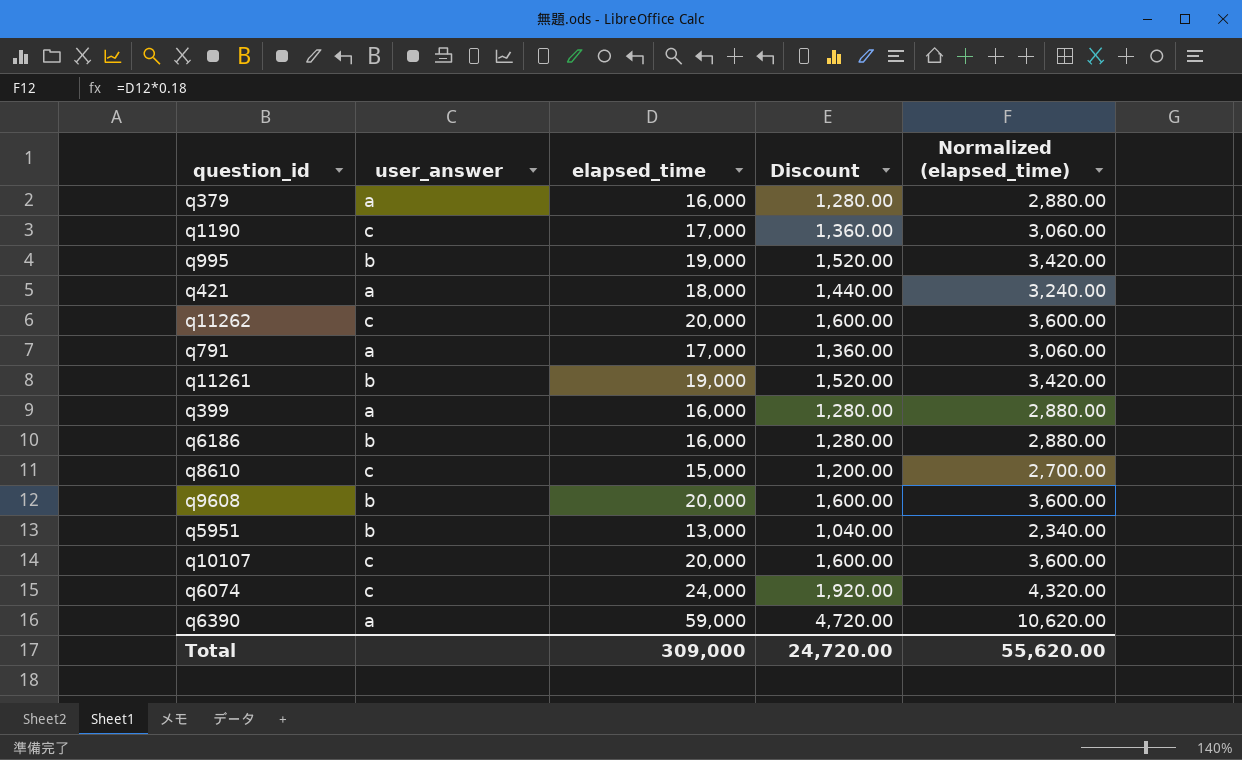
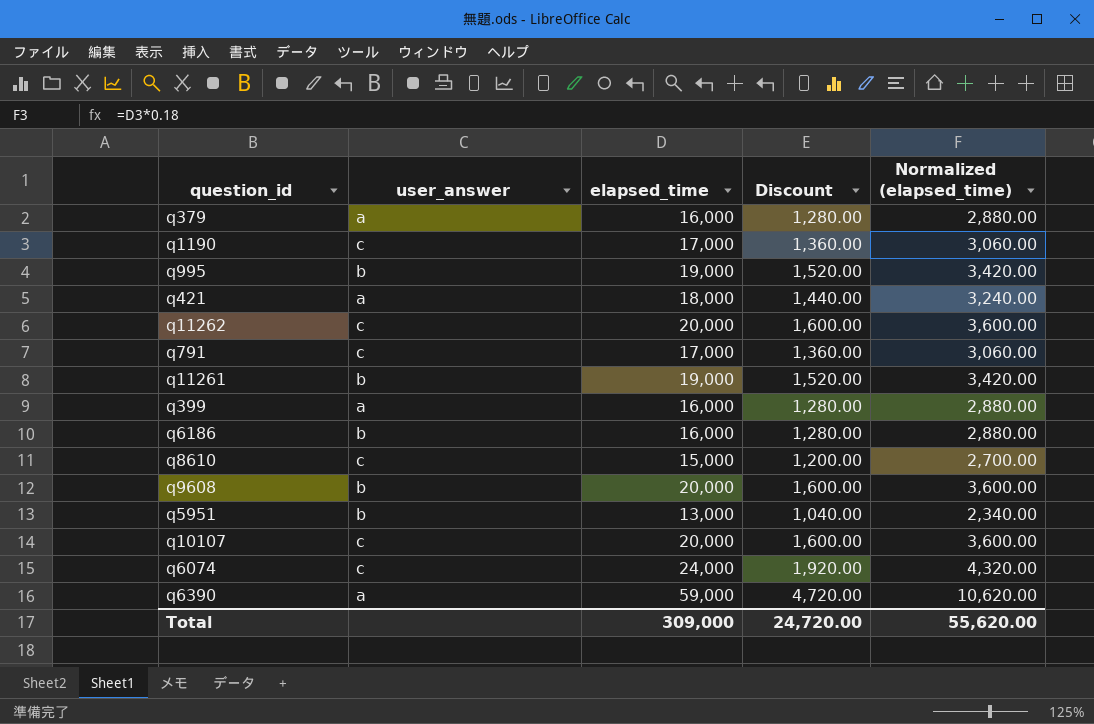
q791 | user_answer: a -> c

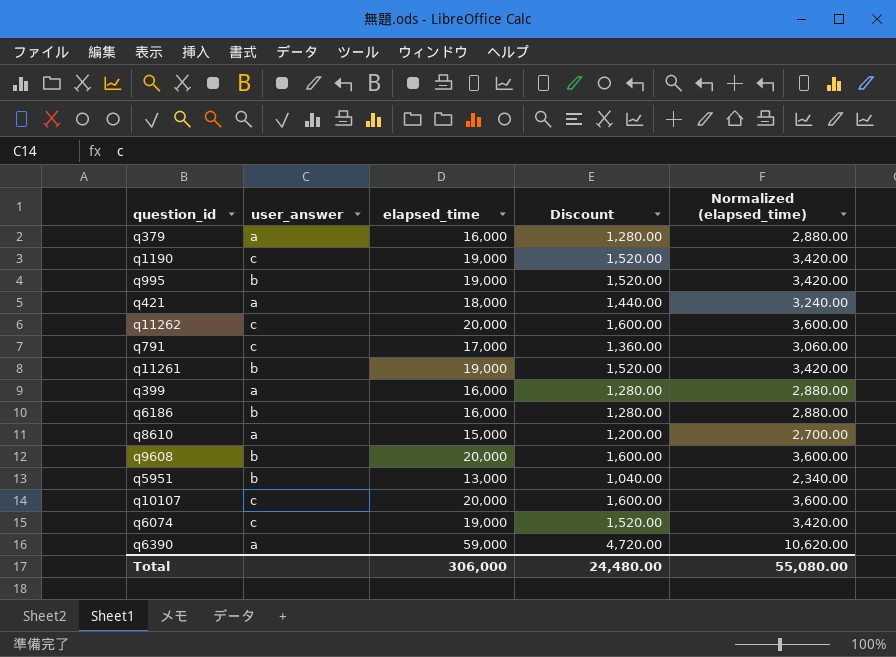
q1190 | elapsed_time: 17,000 -> 19,000
q1190 | Discount: 1,360.00 -> 1,520.00
q1190 | Normalized (elapsed_time): 3,060.00 -> 3,420.00
q8610 | user_answer: c -> a
q6074 | elapsed_time: 24,000 -> 19,000
q6074 | Discount: 1,920.00 -> 1,520.00
q6074 | Normalized (elapsed_time): 4,320.00 -> 3,420.00
Total | elapsed_time: 309,000 -> 306,000
Total | Discount: 24,720.00 -> 24,480.00
Total | Normalized (elapsed_time): 55,620.00 -> 55,080.00

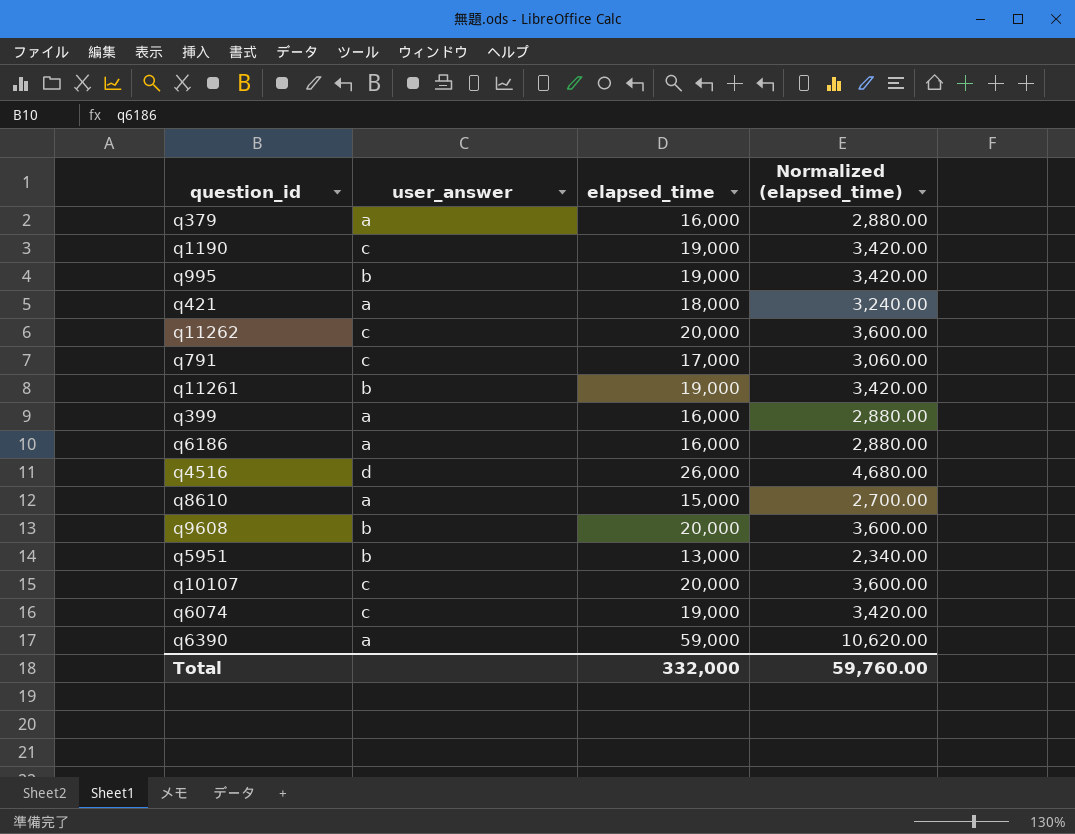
column Discount | formula: [elapsed_time] * 0.08 -> none
q6186 | user_answer: b -> a
row q4516: none -> d | 26,000 | 4,680.00
Total | elapsed_time: 306,000 -> 332,000
Total | Normalized (elapsed_time): 55,080.00 -> 59,760.00

